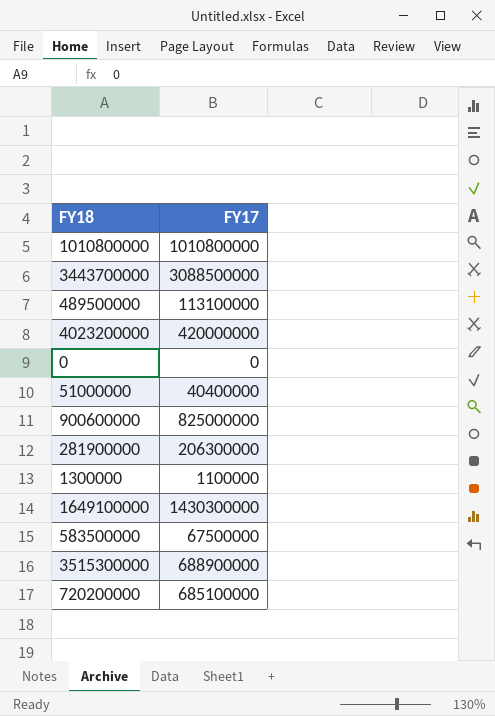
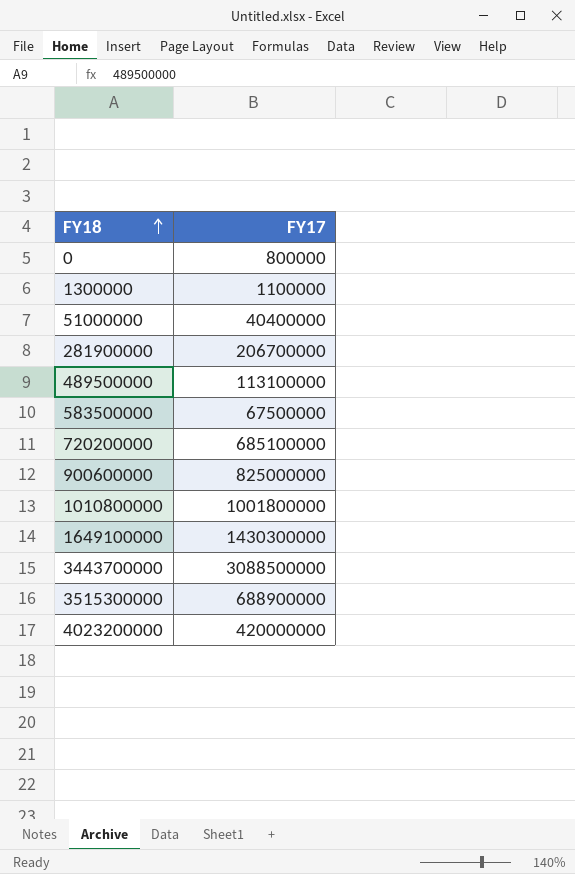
row order: none -> FY18 ascending
0 | FY17: 0 -> 800000
281900000 | FY17: 206300000 -> 206700000
1010800000 | FY17: 1010800000 -> 1001800000

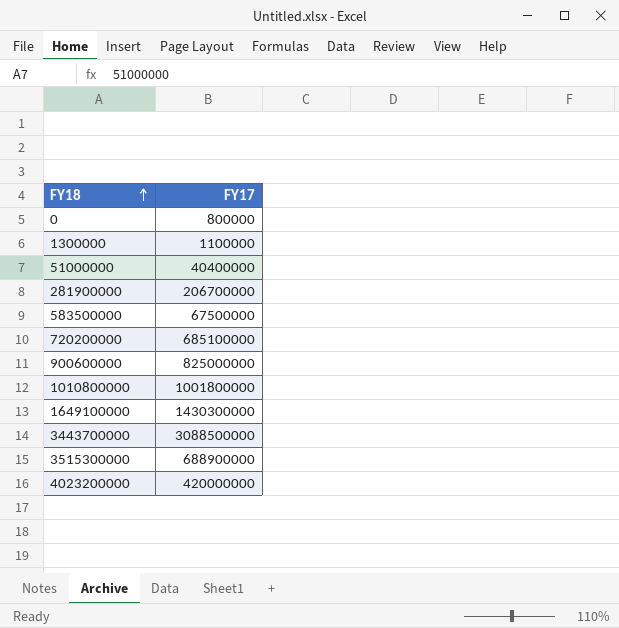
row 489500000: 113100000 -> none

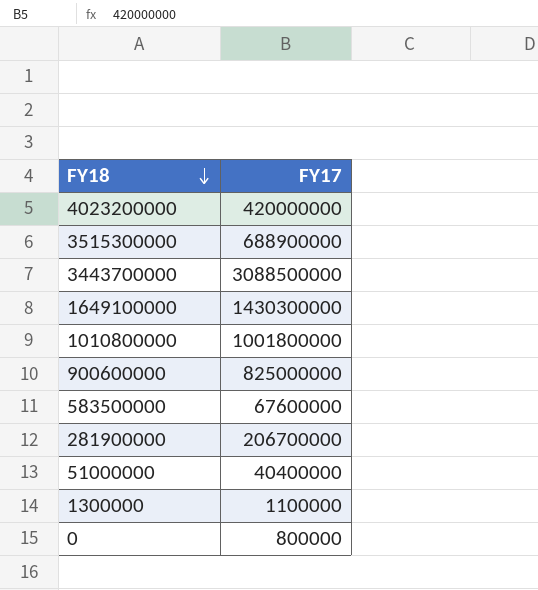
row order: FY18 ascending -> FY18 descending
row 720200000: 685100000 -> none
583500000 | FY17: 67500000 -> 67600000

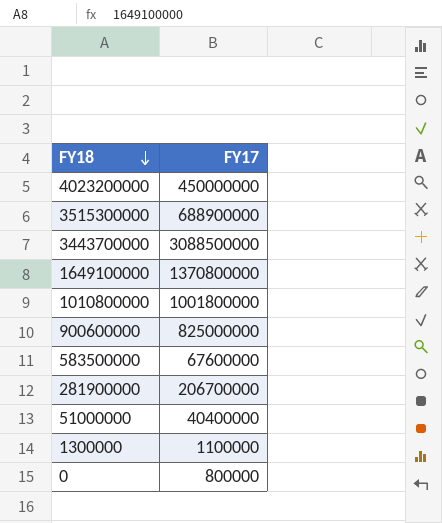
4023200000 | FY17: 420000000 -> 450000000
1649100000 | FY17: 1430300000 -> 1370800000

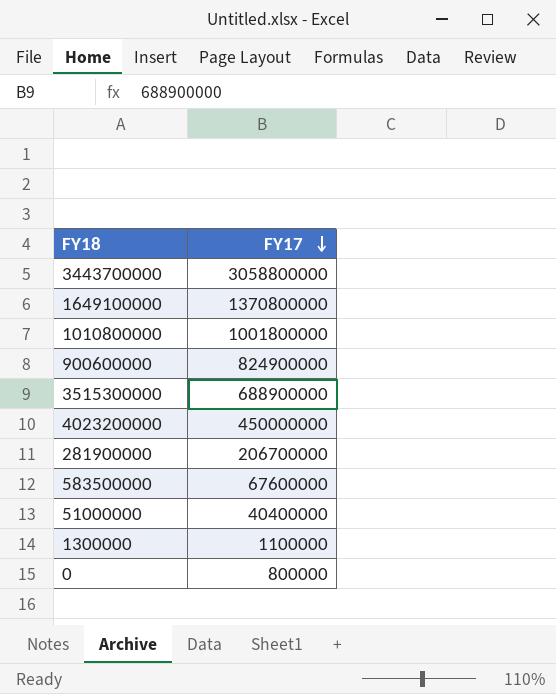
row order: FY18 descending -> FY17 descending
3443700000 | FY17: 3088500000 -> 3058800000
900600000 | FY17: 825000000 -> 824900000

